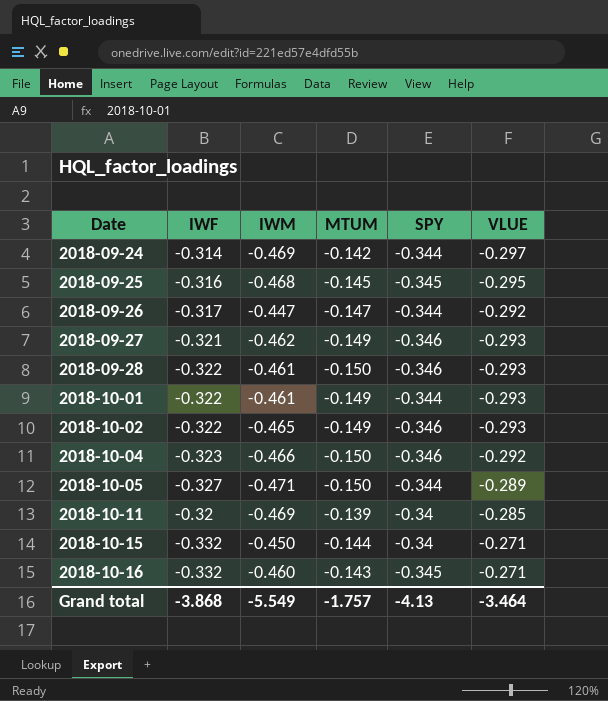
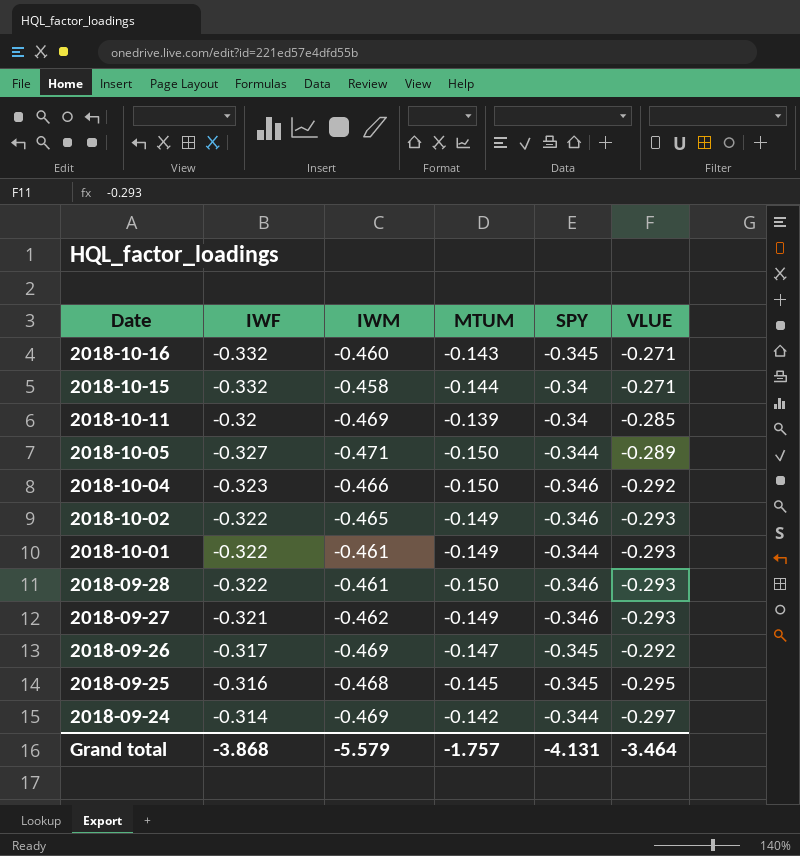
row order: Date ascending -> Date descending
2018-10-15 | IWM: -0.450 -> -0.458
2018-09-26 | IWM: -0.447 -> -0.469
2018-09-26 | SPY: -0.344 -> -0.345
Grand total | IWM: -5.549 -> -5.579
Grand total | SPY: -4.13 -> -4.131

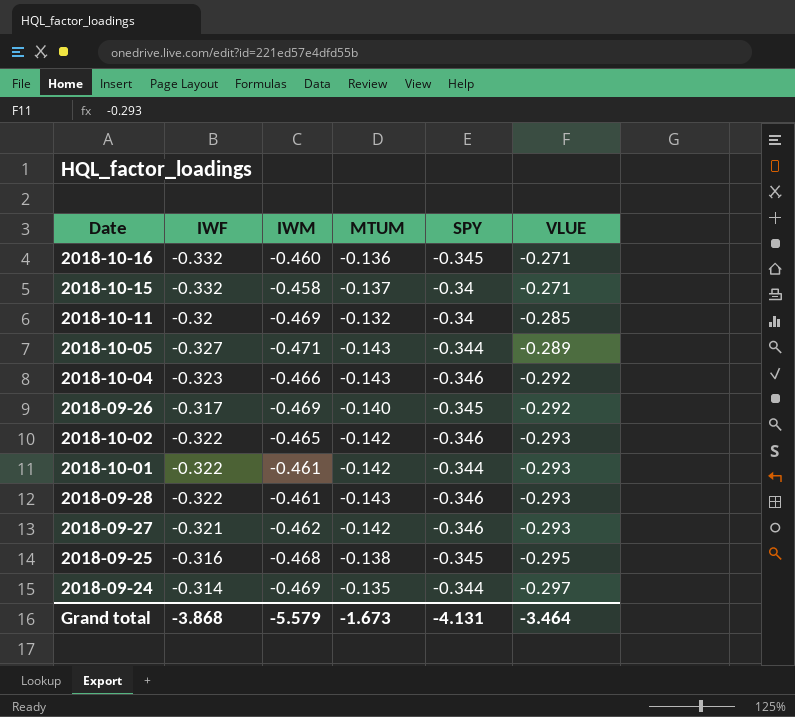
row order: Date descending -> VLUE descending
2018-10-16 | MTUM: -0.143 -> -0.136
2018-10-15 | MTUM: -0.144 -> -0.137
2018-10-11 | MTUM: -0.139 -> -0.132
2018-10-05 | MTUM: -0.150 -> -0.143
2018-10-04 | MTUM: -0.150 -> -0.143
2018-09-26 | MTUM: -0.147 -> -0.140
2018-10-02 | MTUM: -0.149 -> -0.142
2018-10-01 | MTUM: -0.149 -> -0.142
2018-09-28 | MTUM: -0.150 -> -0.143
2018-09-27 | MTUM: -0.149 -> -0.142
2018-09-25 | MTUM: -0.145 -> -0.138
2018-09-24 | MTUM: -0.142 -> -0.135
Grand total | MTUM: -1.757 -> -1.673

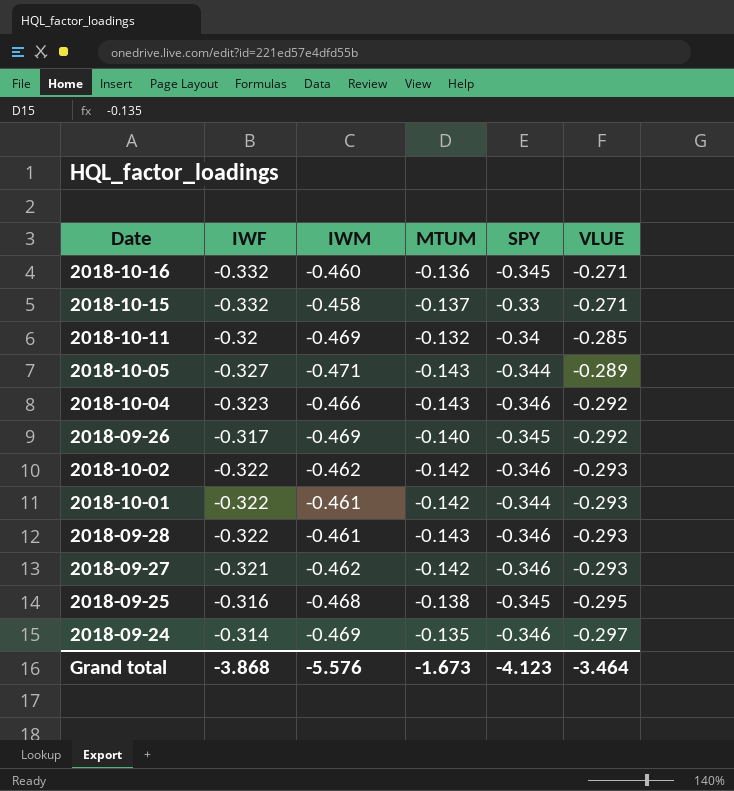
2018-10-15 | SPY: -0.34 -> -0.33
2018-10-02 | IWM: -0.465 -> -0.462
2018-09-24 | SPY: -0.344 -> -0.346
Grand total | IWM: -5.579 -> -5.576
Grand total | SPY: -4.131 -> -4.123

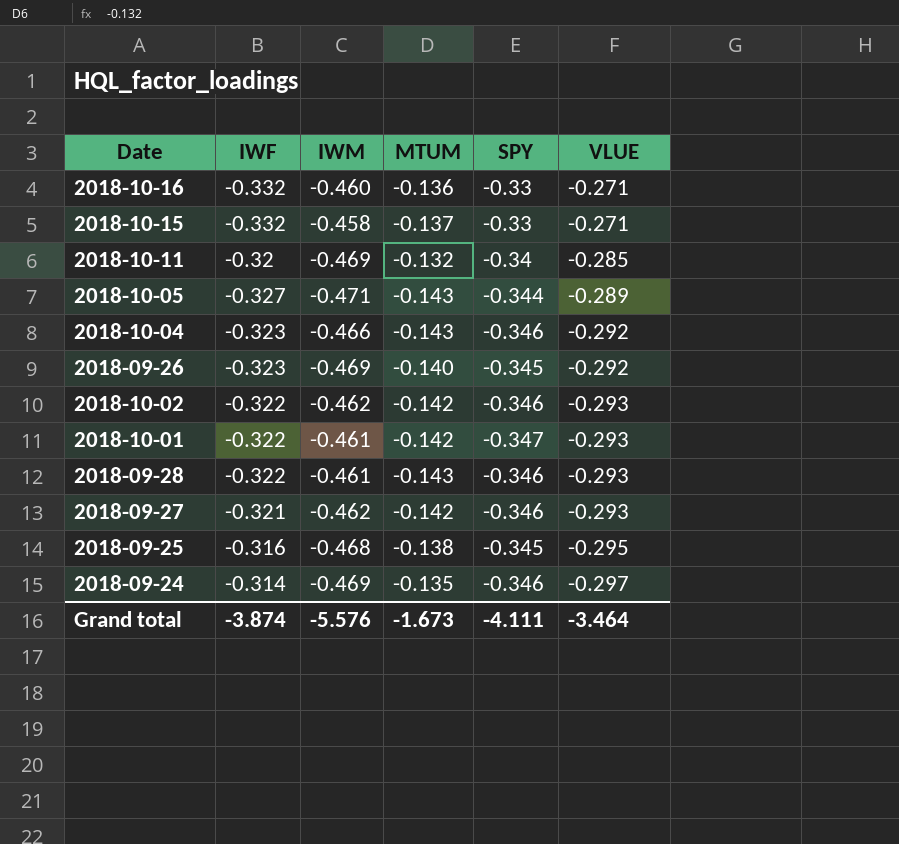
2018-10-16 | SPY: -0.345 -> -0.33
2018-09-26 | IWF: -0.317 -> -0.323
2018-10-01 | SPY: -0.344 -> -0.347
Grand total | IWF: -3.868 -> -3.874
Grand total | SPY: -4.123 -> -4.111

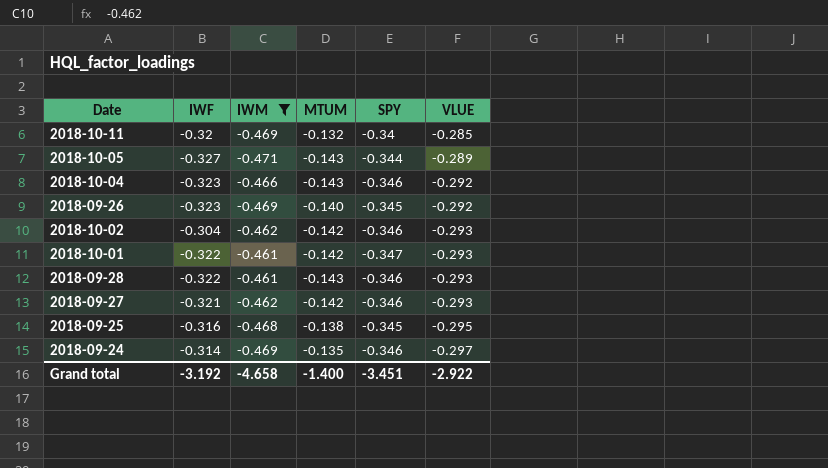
filter: none -> IWM <= -0.461
2018-10-02 | IWF: -0.322 -> -0.304
Grand total | IWF: -3.874 -> -3.192
Grand total | IWM: -5.576 -> -4.658
Grand total | MTUM: -1.673 -> -1.400
Grand total | SPY: -4.111 -> -3.451
Grand total | VLUE: -3.464 -> -2.922

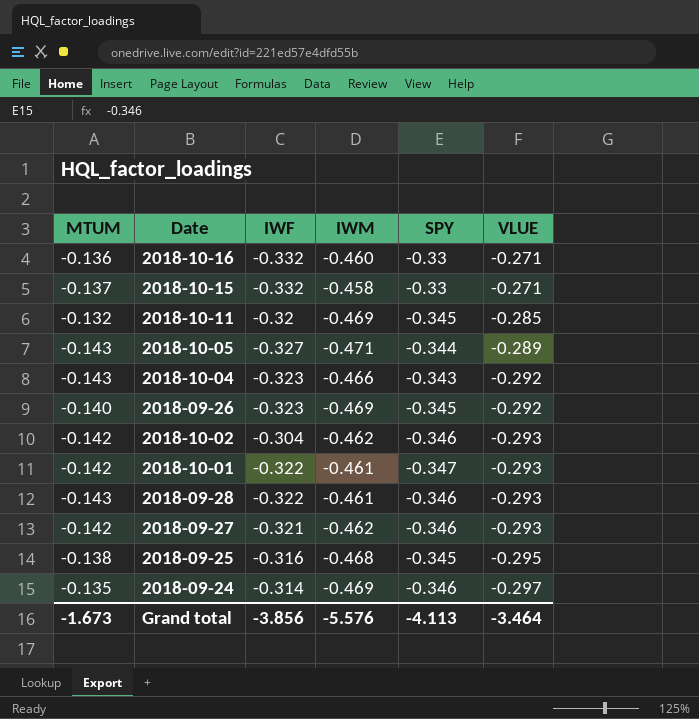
filter: IWM <= -0.461 -> none
column MTUM | position: 4 -> 1
2018-10-11 | SPY: -0.34 -> -0.345
2018-10-04 | SPY: -0.346 -> -0.343
Grand total | MTUM: -1.400 -> -1.673
Grand total | IWF: -3.192 -> -3.856
Grand total | IWM: -4.658 -> -5.576
Grand total | SPY: -3.451 -> -4.113
Grand total | VLUE: -2.922 -> -3.464

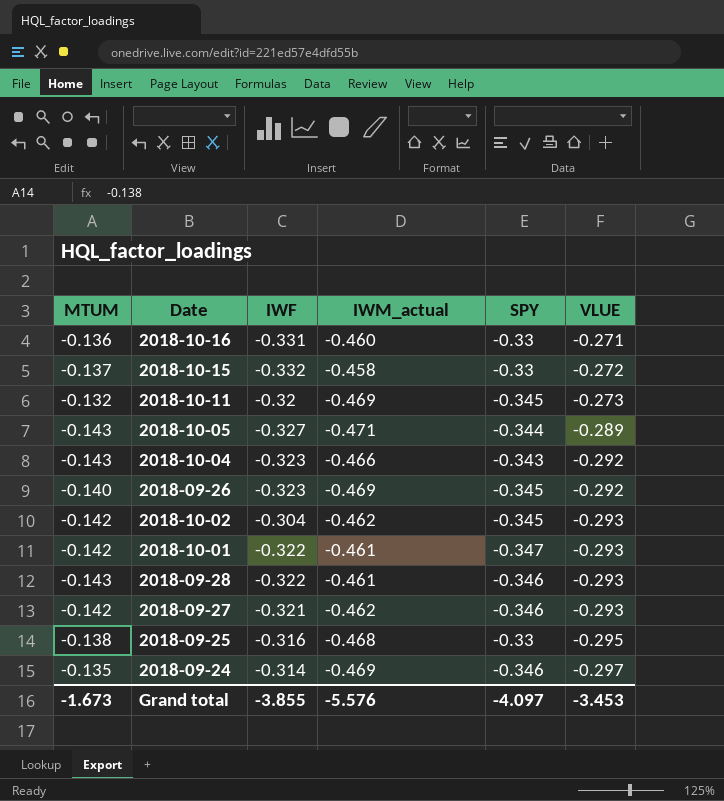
column name: IWM -> IWM_actual
2018-10-16 | IWF: -0.332 -> -0.331
2018-10-15 | VLUE: -0.271 -> -0.272
2018-10-11 | VLUE: -0.285 -> -0.273
2018-10-02 | SPY: -0.346 -> -0.345
2018-09-25 | SPY: -0.345 -> -0.33
Grand total | IWF: -3.856 -> -3.855
Grand total | SPY: -4.113 -> -4.097
Grand total | VLUE: -3.464 -> -3.453

